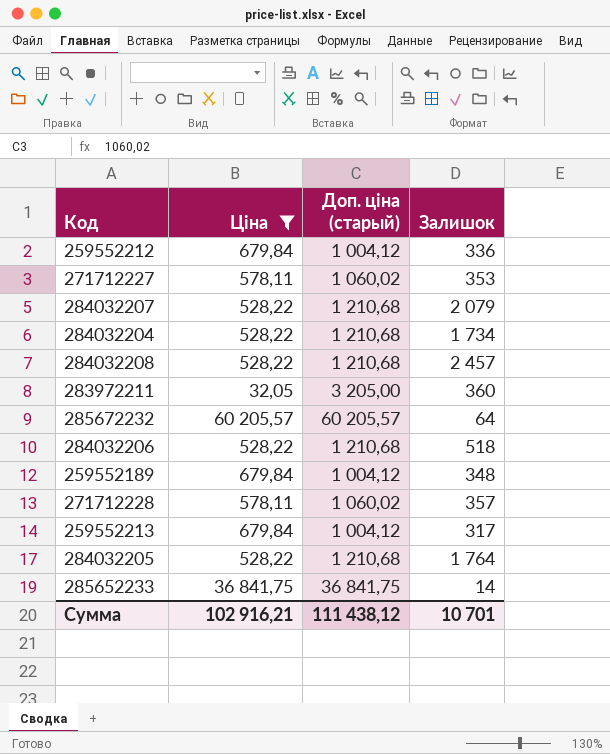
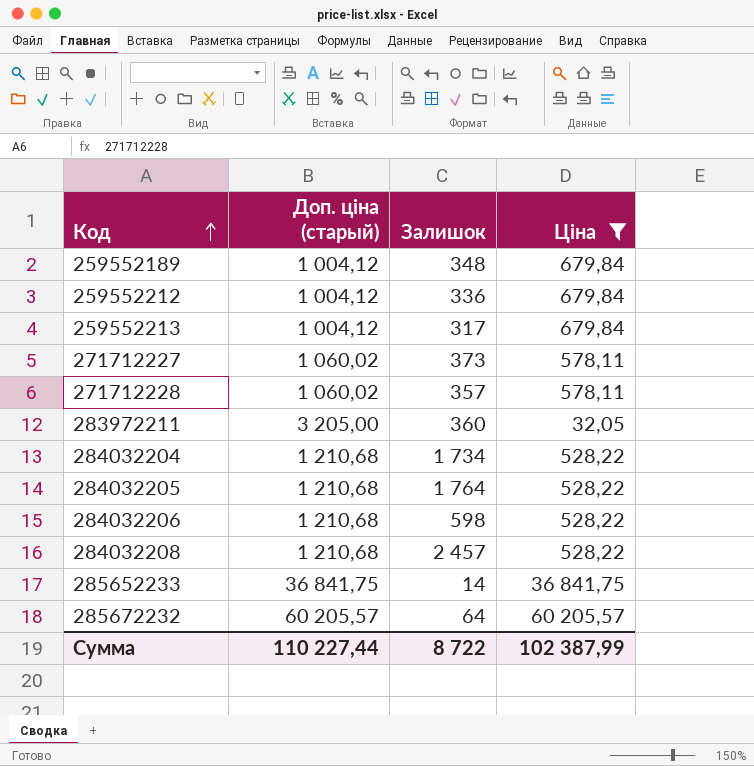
row order: none -> Код ascending
column Ціна | position: 2 -> 4
row 284032207: 528,22 | 1 210,68 | 2 079 -> none
271712227 | Залишок: 353 -> 373
284032206 | Залишок: 518 -> 598
Сумма | Доп. ціна (старый): 111 438,12 -> 110 227,44
Сумма | Залишок: 10 701 -> 8 722
Сумма | Ціна: 102 916,21 -> 102 387,99

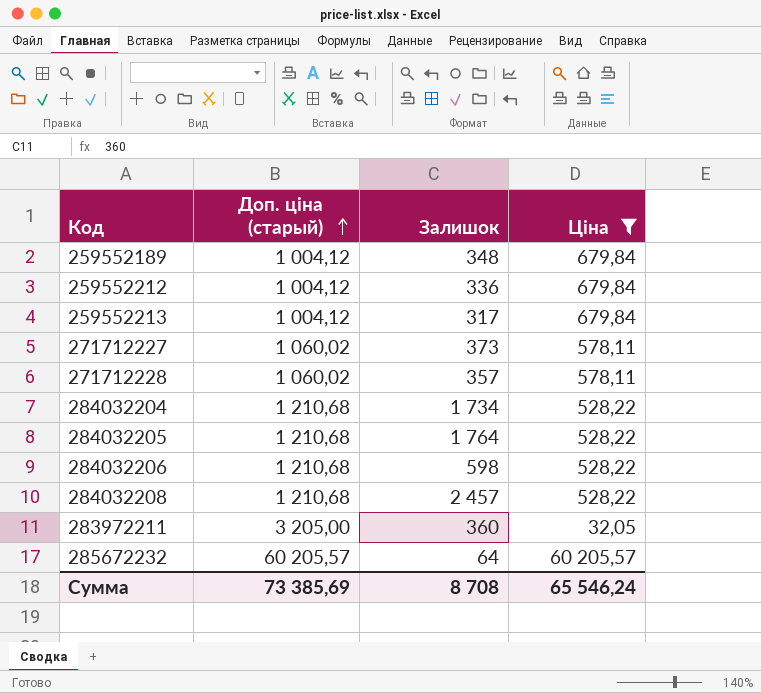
row order: Код ascending -> Доп. ціна (старый) ascending
row 285652233: 36 841,75 | 14 | 36 841,75 -> none
Сумма | Доп. ціна (старый): 110 227,44 -> 73 385,69
Сумма | Залишок: 8 722 -> 8 708
Сумма | Ціна: 102 387,99 -> 65 546,24

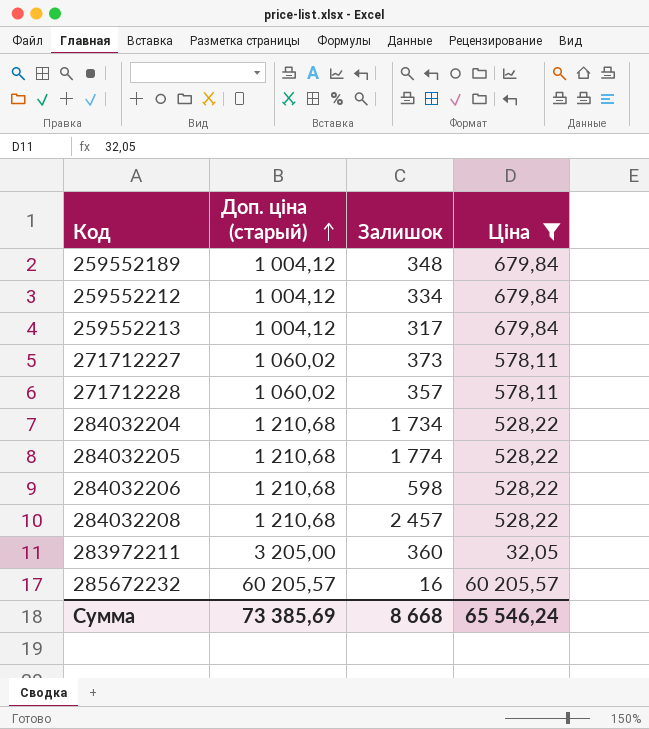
259552212 | Залишок: 336 -> 334
284032205 | Залишок: 1 764 -> 1 774
285672232 | Залишок: 64 -> 16
Сумма | Залишок: 8 708 -> 8 668

